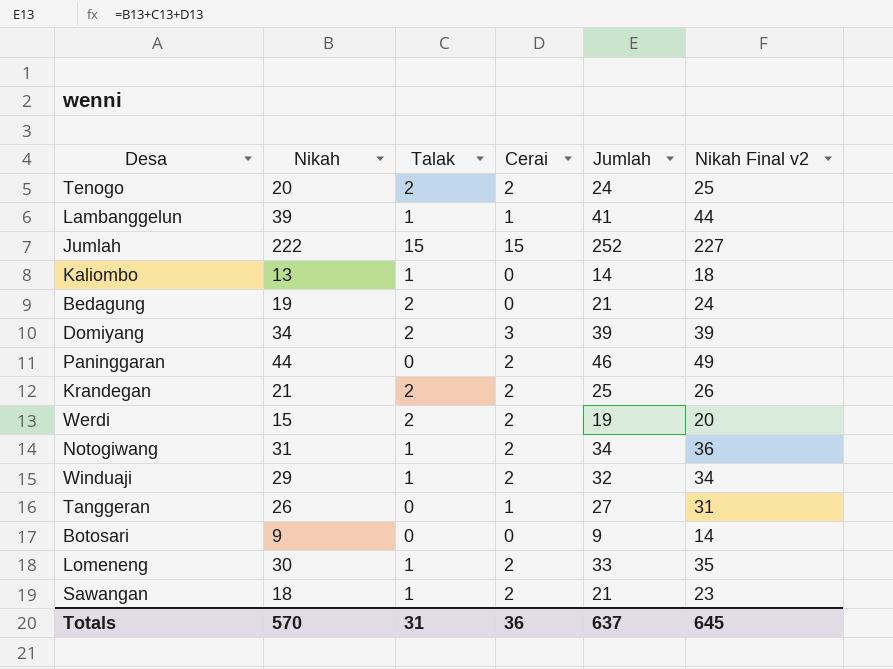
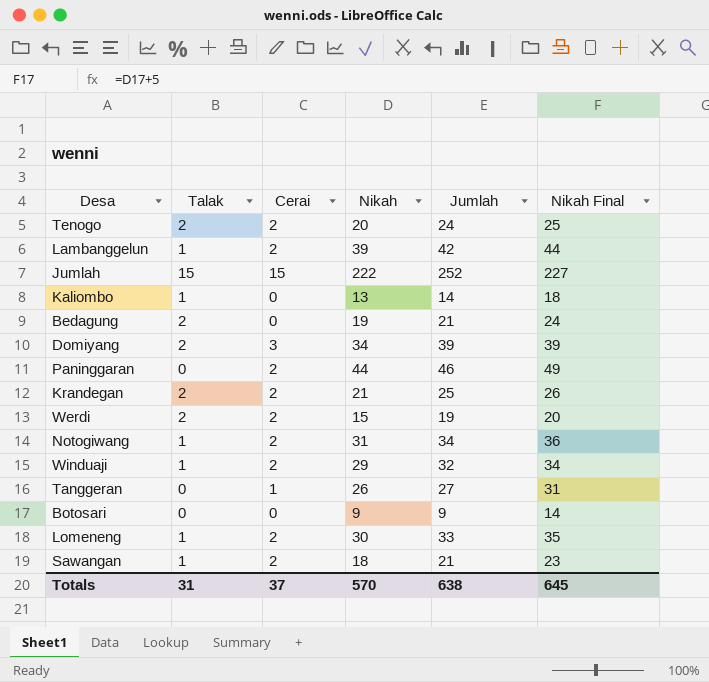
column Nikah | position: 2 -> 4
column name: Nikah Final v2 -> Nikah Final
Lambanggelun | Cerai: 1 -> 2
Lambanggelun | Jumlah: 41 -> 42
Totals | Cerai: 36 -> 37
Totals | Jumlah: 637 -> 638

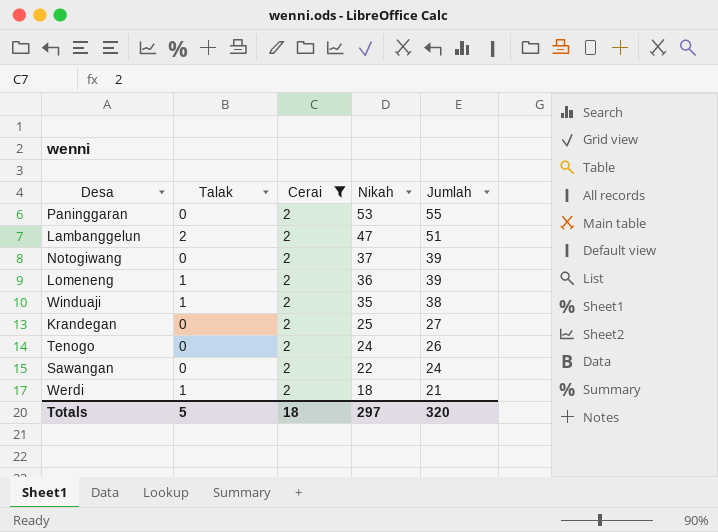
filter: none -> Cerai = 2
row order: none -> Nikah descending
column Nikah Final | formula: [Nikah] + 5 -> none
Paninggaran | Nikah: 44 -> 53
Paninggaran | Jumlah: 46 -> 55
Lambanggelun | Talak: 1 -> 2
Lambanggelun | Nikah: 39 -> 47
Lambanggelun | Jumlah: 42 -> 51
Notogiwang | Talak: 1 -> 0
Notogiwang | Nikah: 31 -> 37
Notogiwang | Jumlah: 34 -> 39
Lomeneng | Nikah: 30 -> 36
Lomeneng | Jumlah: 33 -> 39
Winduaji | Nikah: 29 -> 35
Winduaji | Jumlah: 32 -> 38
Krandegan | Talak: 2 -> 0
Krandegan | Nikah: 21 -> 25
Krandegan | Jumlah: 25 -> 27
Tenogo | Talak: 2 -> 0
Tenogo | Nikah: 20 -> 24
Tenogo | Jumlah: 24 -> 26
Sawangan | Talak: 1 -> 0
Sawangan | Nikah: 18 -> 22
Sawangan | Jumlah: 21 -> 24
Werdi | Talak: 2 -> 1
Werdi | Nikah: 15 -> 18
Werdi | Jumlah: 19 -> 21
Totals | Talak: 31 -> 5
Totals | Cerai: 37 -> 18
Totals | Nikah: 570 -> 297
Totals | Jumlah: 638 -> 320

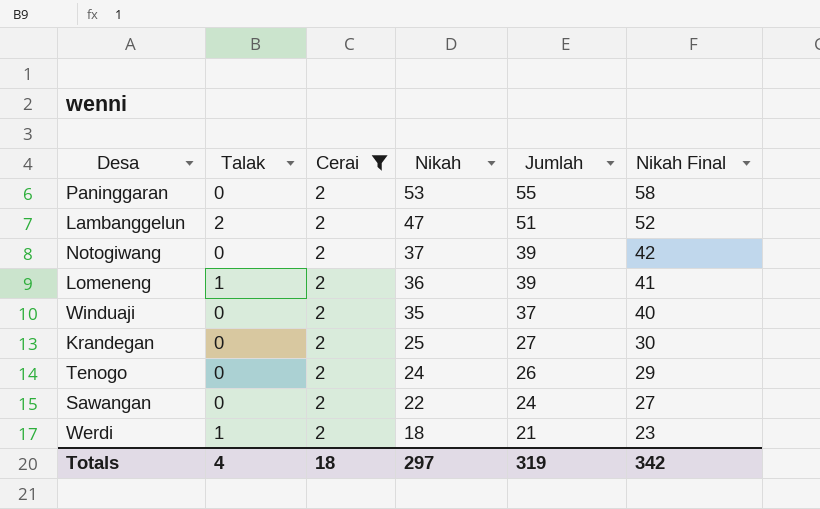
column Nikah Final | formula: none -> [Nikah] + 5
Winduaji | Talak: 1 -> 0
Winduaji | Jumlah: 38 -> 37
Totals | Talak: 5 -> 4
Totals | Jumlah: 320 -> 319

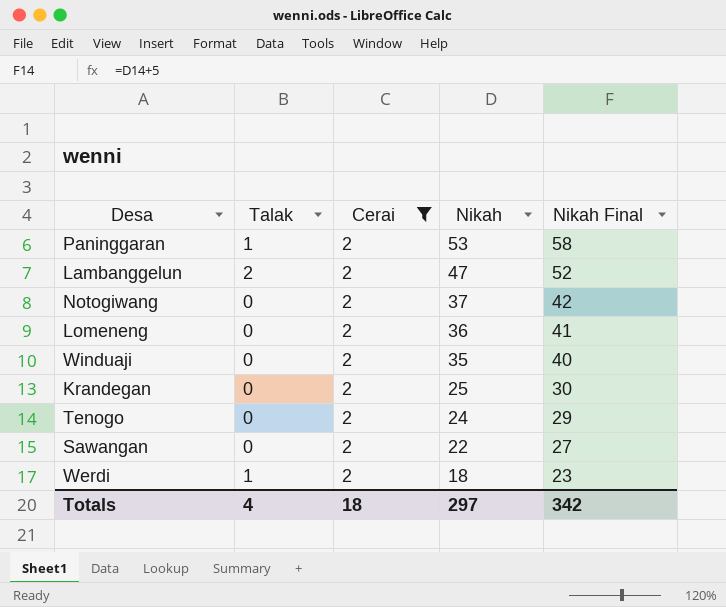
column Jumlah | formula: [Talak] + [Cerai] + [Nikah] -> none
Paninggaran | Talak: 0 -> 1
Lomeneng | Talak: 1 -> 0

